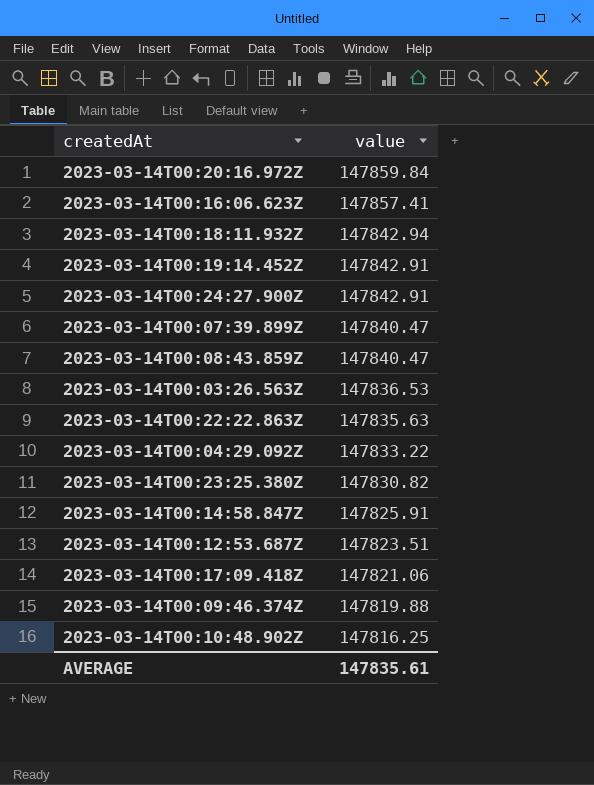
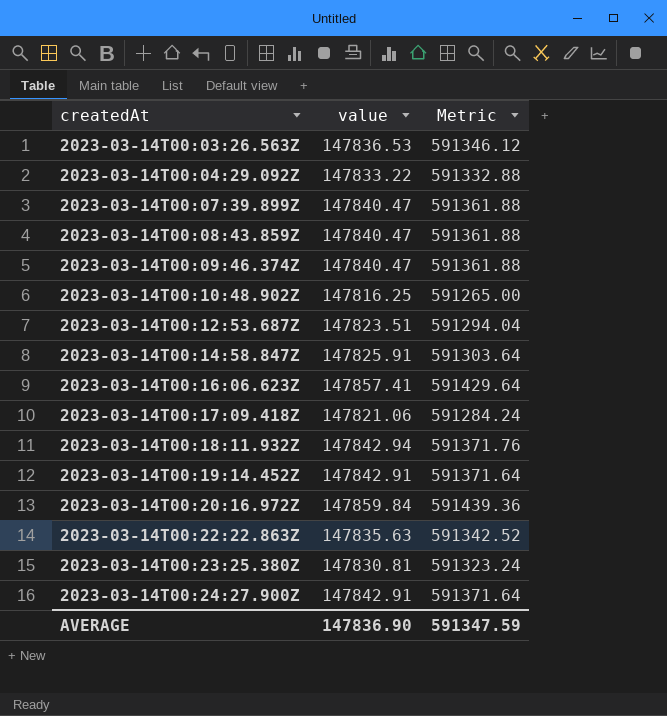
row order: value descending -> createdAt ascending
column Metric | formula: none -> [value] * 4
2023-03-14T00:09:46.374Z | value: 147819.88 -> 147840.47
2023-03-14T00:23:25.380Z | value: 147830.82 -> 147830.81
AVERAGE | value: 147835.61 -> 147836.90

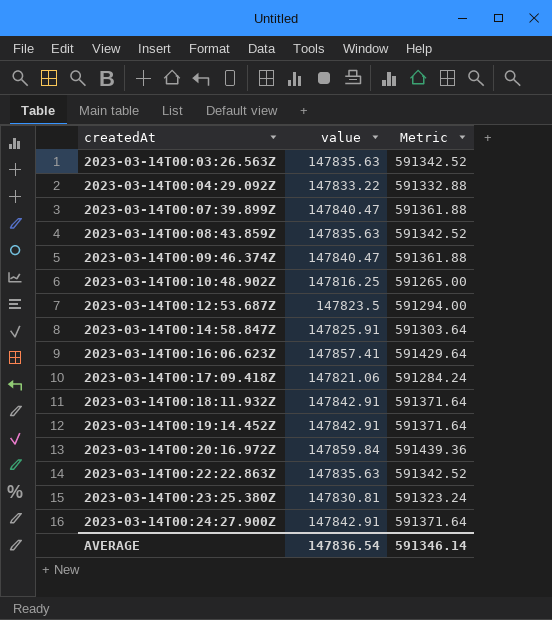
2023-03-14T00:03:26.563Z | value: 147836.53 -> 147835.63
2023-03-14T00:03:26.563Z | Metric: 591346.12 -> 591342.52
2023-03-14T00:08:43.859Z | value: 147840.47 -> 147835.63
2023-03-14T00:08:43.859Z | Metric: 591361.88 -> 591342.52
2023-03-14T00:12:53.687Z | value: 147823.51 -> 147823.5
2023-03-14T00:12:53.687Z | Metric: 591294.04 -> 591294.00
2023-03-14T00:18:11.932Z | value: 147842.94 -> 147842.91
2023-03-14T00:18:11.932Z | Metric: 591371.76 -> 591371.64
AVERAGE | value: 147836.90 -> 147836.54
AVERAGE | Metric: 591347.59 -> 591346.14

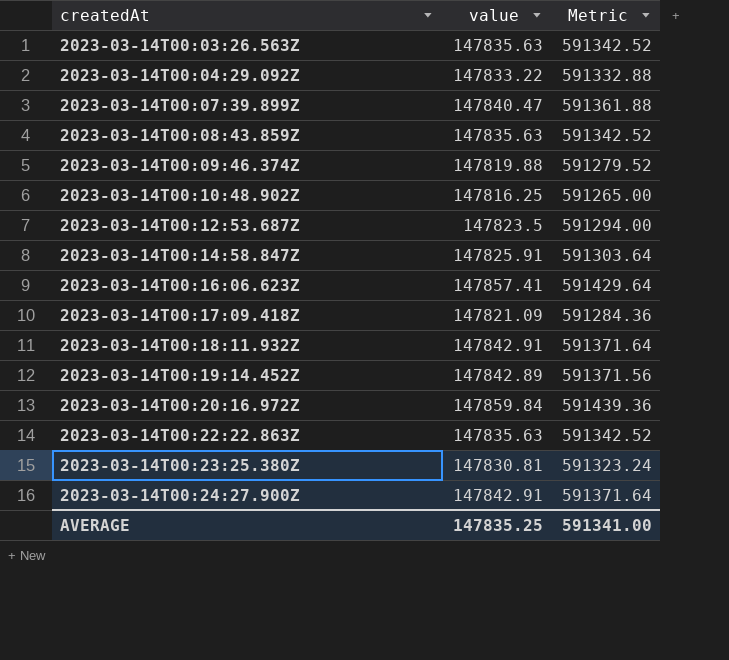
2023-03-14T00:09:46.374Z | value: 147840.47 -> 147819.88
2023-03-14T00:09:46.374Z | Metric: 591361.88 -> 591279.52
2023-03-14T00:17:09.418Z | value: 147821.06 -> 147821.09
2023-03-14T00:17:09.418Z | Metric: 591284.24 -> 591284.36
2023-03-14T00:19:14.452Z | value: 147842.91 -> 147842.89
2023-03-14T00:19:14.452Z | Metric: 591371.64 -> 591371.56
AVERAGE | value: 147836.54 -> 147835.25
AVERAGE | Metric: 591346.14 -> 591341.00

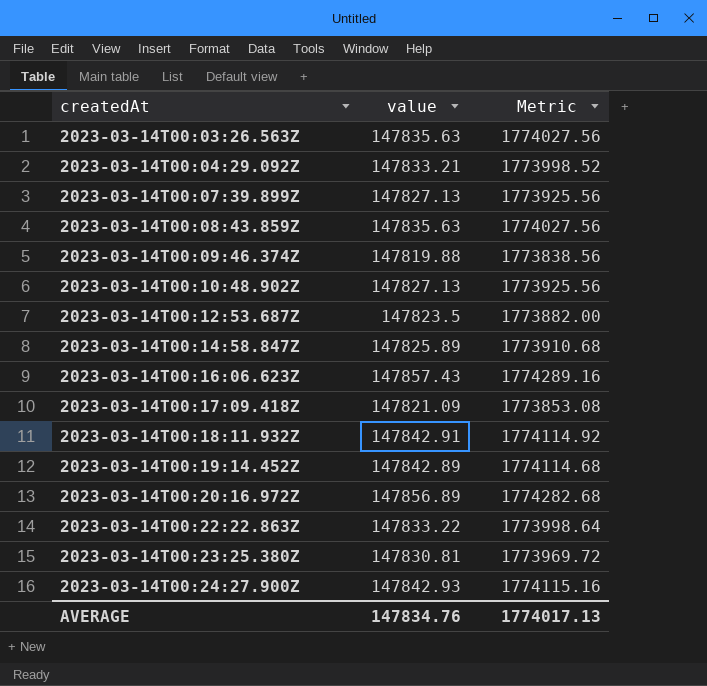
column Metric | formula: [value] * 4 -> [value] * 12
2023-03-14T00:04:29.092Z | value: 147833.22 -> 147833.21
2023-03-14T00:07:39.899Z | value: 147840.47 -> 147827.13
2023-03-14T00:10:48.902Z | value: 147816.25 -> 147827.13
2023-03-14T00:14:58.847Z | value: 147825.91 -> 147825.89
2023-03-14T00:16:06.623Z | value: 147857.41 -> 147857.43
2023-03-14T00:20:16.972Z | value: 147859.84 -> 147856.89
2023-03-14T00:22:22.863Z | value: 147835.63 -> 147833.22
2023-03-14T00:24:27.900Z | value: 147842.91 -> 147842.93
AVERAGE | value: 147835.25 -> 147834.76
AVERAGE | Metric: 591341.00 -> 1774017.13

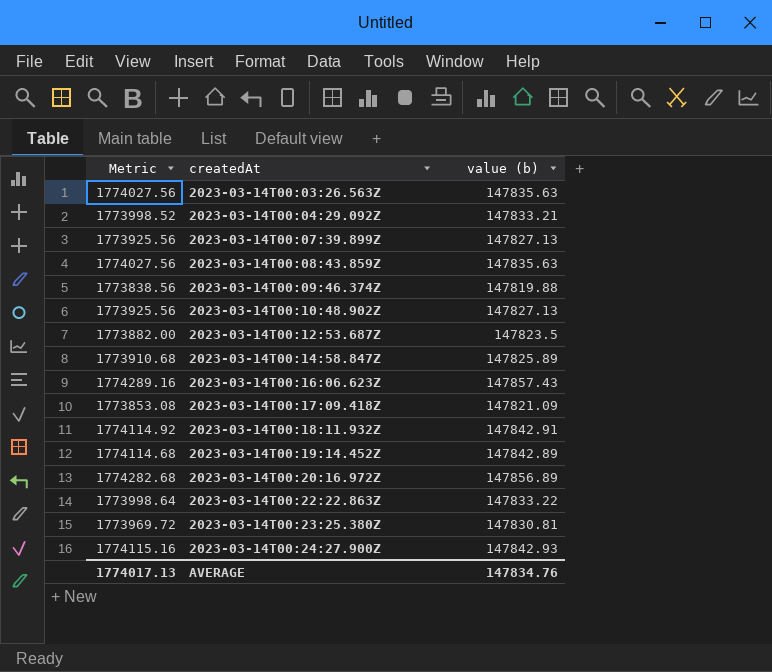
column Metric | position: 3 -> 1
column name: value -> value (b)

